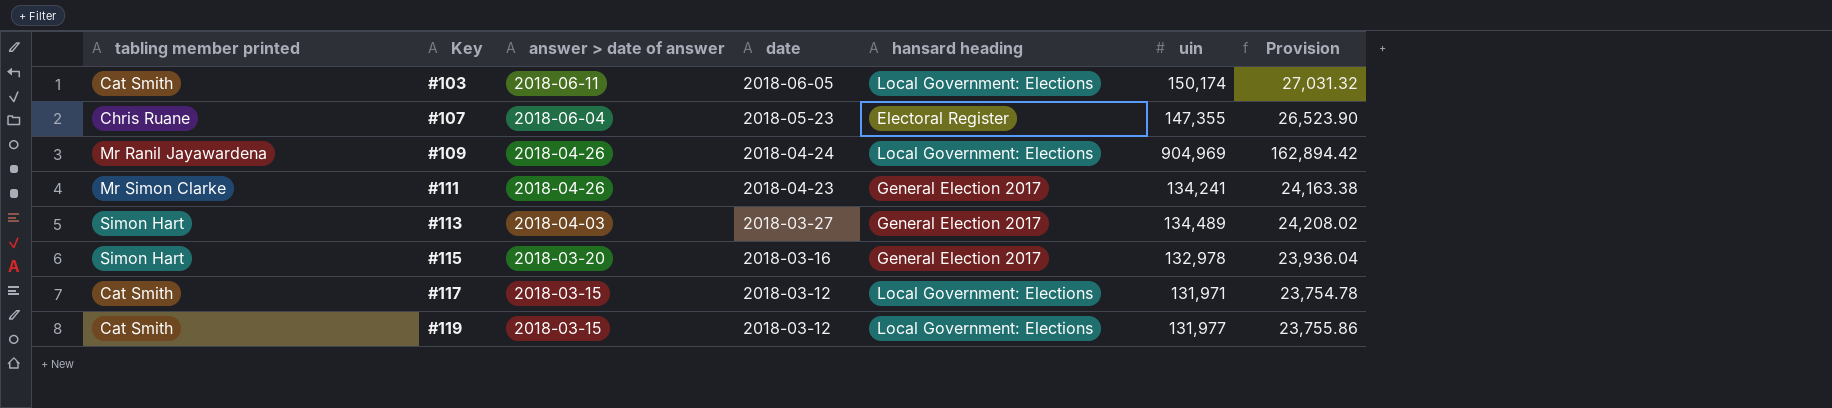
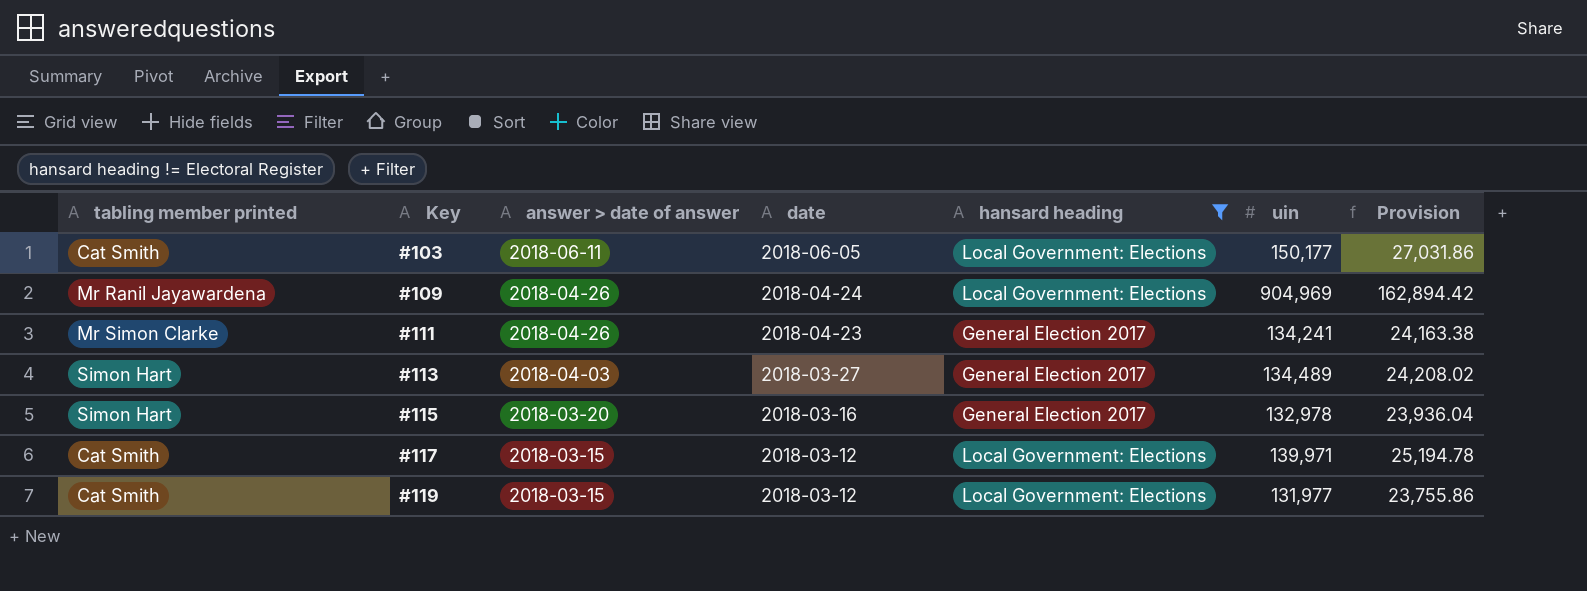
filter: none -> hansard heading != Electoral Register
#103 | uin: 150,174 -> 150,177
#103 | Provision: 27,031.32 -> 27,031.86
#117 | uin: 131,971 -> 139,971
#117 | Provision: 23,754.78 -> 25,194.78

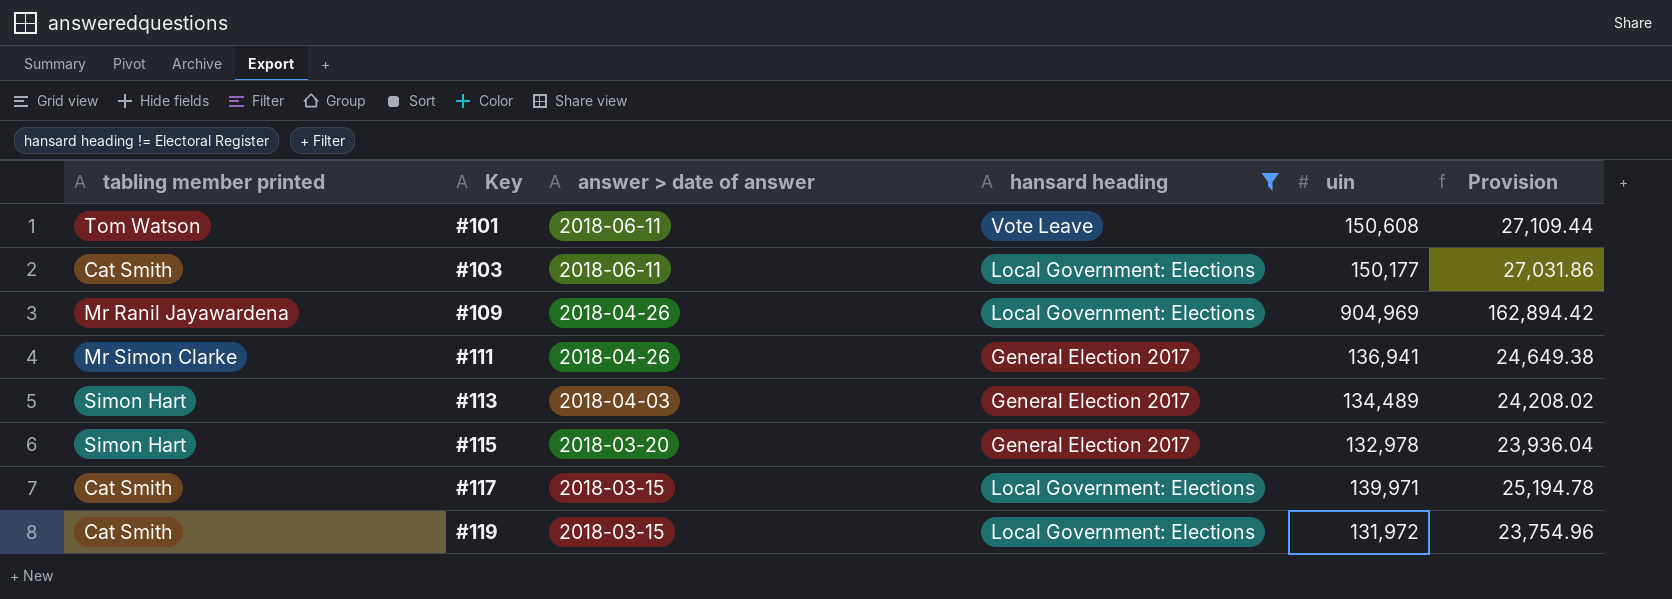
column date | position: 4 -> none
row #101: none -> Tom Watson | 2018-06-11 | Vote Leave | 150,608 | 27,109.44
#111 | uin: 134,241 -> 136,941
#111 | Provision: 24,163.38 -> 24,649.38
#119 | uin: 131,977 -> 131,972
#119 | Provision: 23,755.86 -> 23,754.96

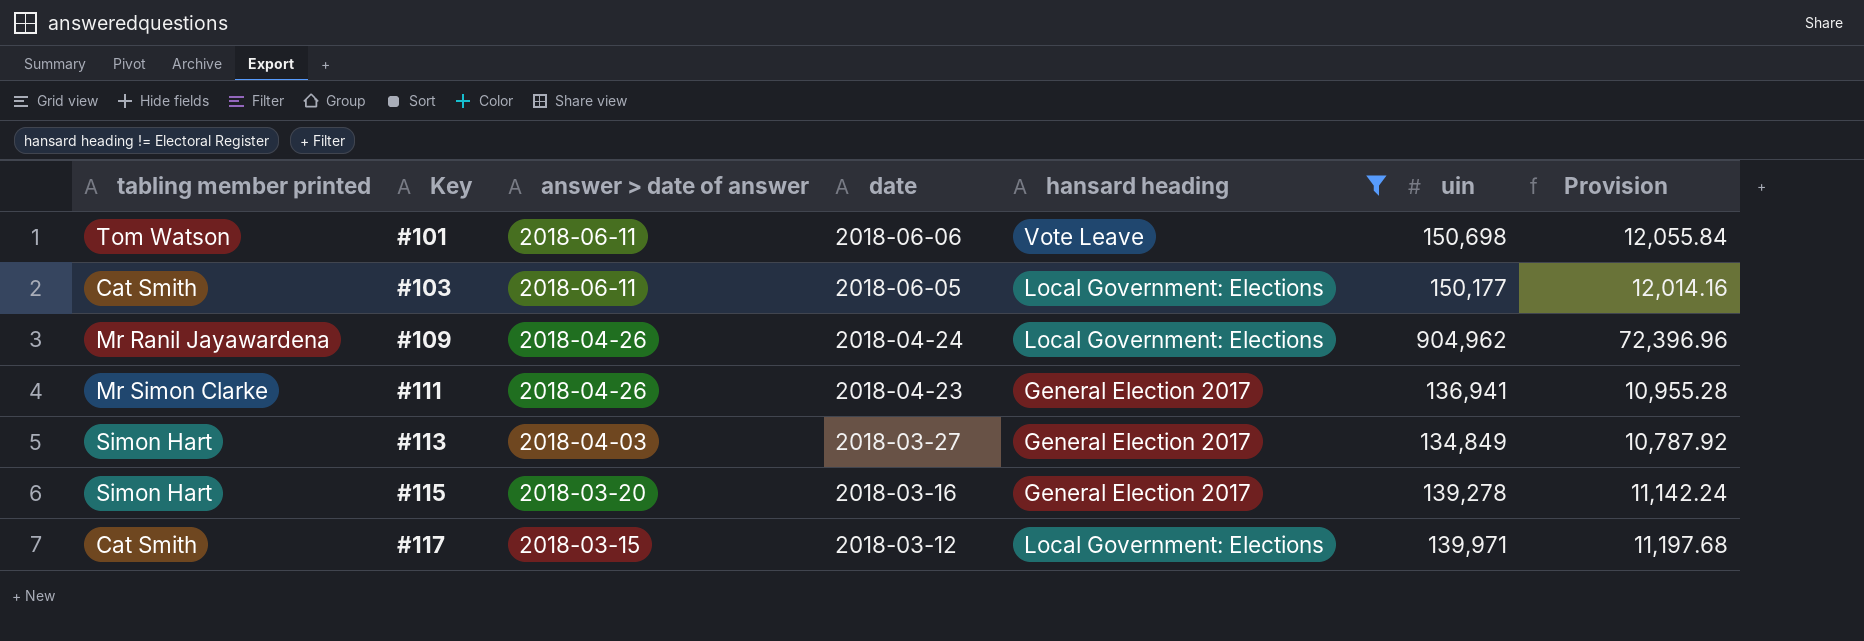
column date | position: none -> 4
column Provision | formula: [uin] * 0.18 -> [uin] * 0.08
row #119: Cat Smith | 2018-03-15 | Local Government: Elections | 131,972 | 23,754.96 -> none
#101 | uin: 150,608 -> 150,698
#109 | uin: 904,969 -> 904,962
#113 | uin: 134,489 -> 134,849
#115 | uin: 132,978 -> 139,278

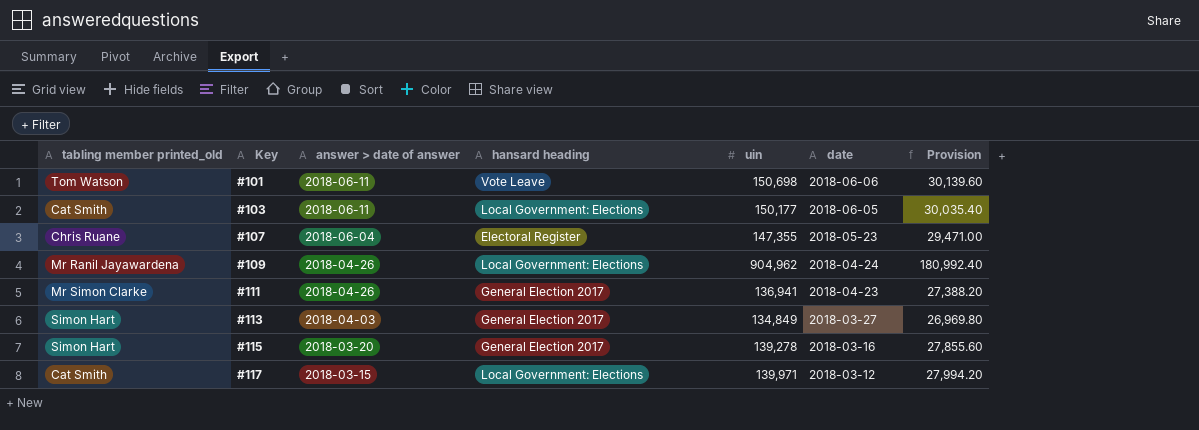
filter: hansard heading != Electoral Register -> none
column name: tabling member printed -> tabling member printed_old
column date | position: 4 -> 6
column Provision | formula: [uin] * 0.08 -> [uin] * 0.2

